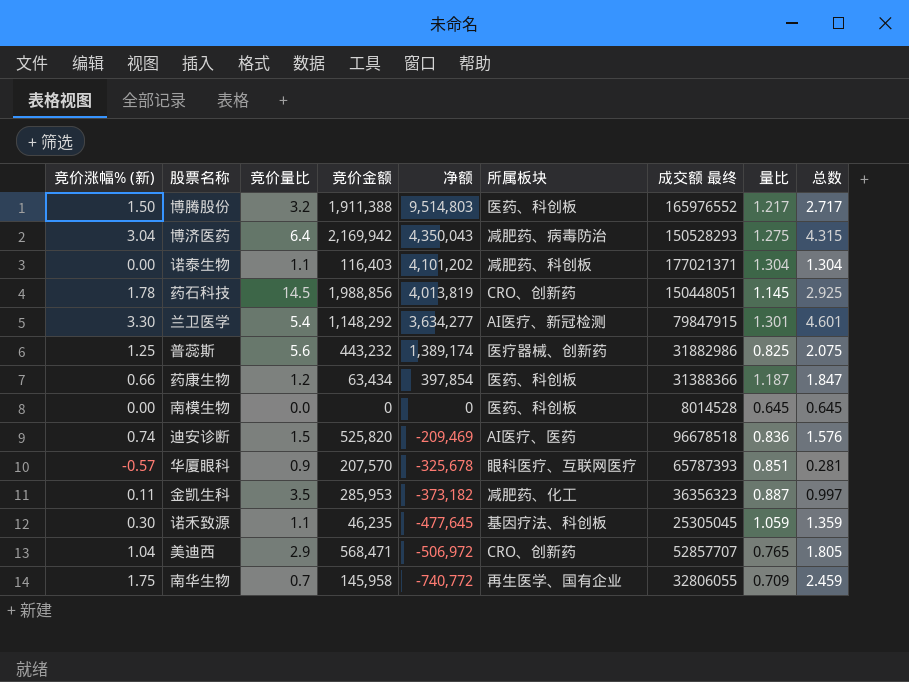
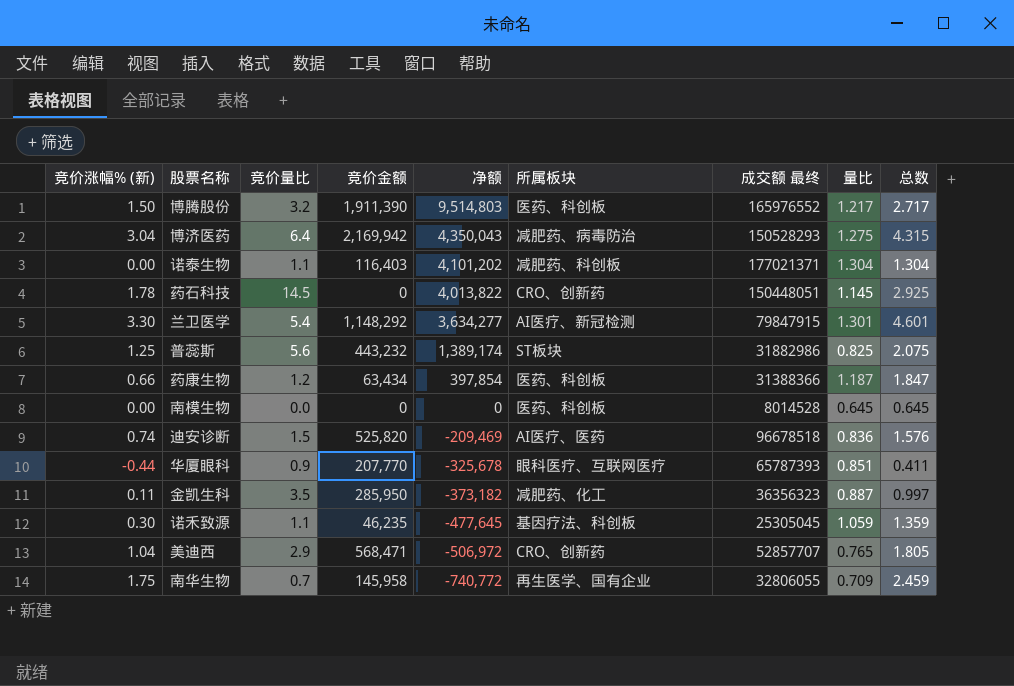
博腾股份 | 竞价金额: 1,911,388 -> 1,911,390
药石科技 | 竞价金额: 1,988,856 -> 0
药石科技 | 净额: 4,013,819 -> 4,013,822
普蕊斯 | 所属板块: 医疗器械、创新药 -> ST板块
华厦眼科 | 竞价涨幅% (新): -0.57 -> -0.44
华厦眼科 | 竞价金额: 207,570 -> 207,770
华厦眼科 | 总数: 0.281 -> 0.411
金凯生科 | 竞价金额: 285,953 -> 285,950

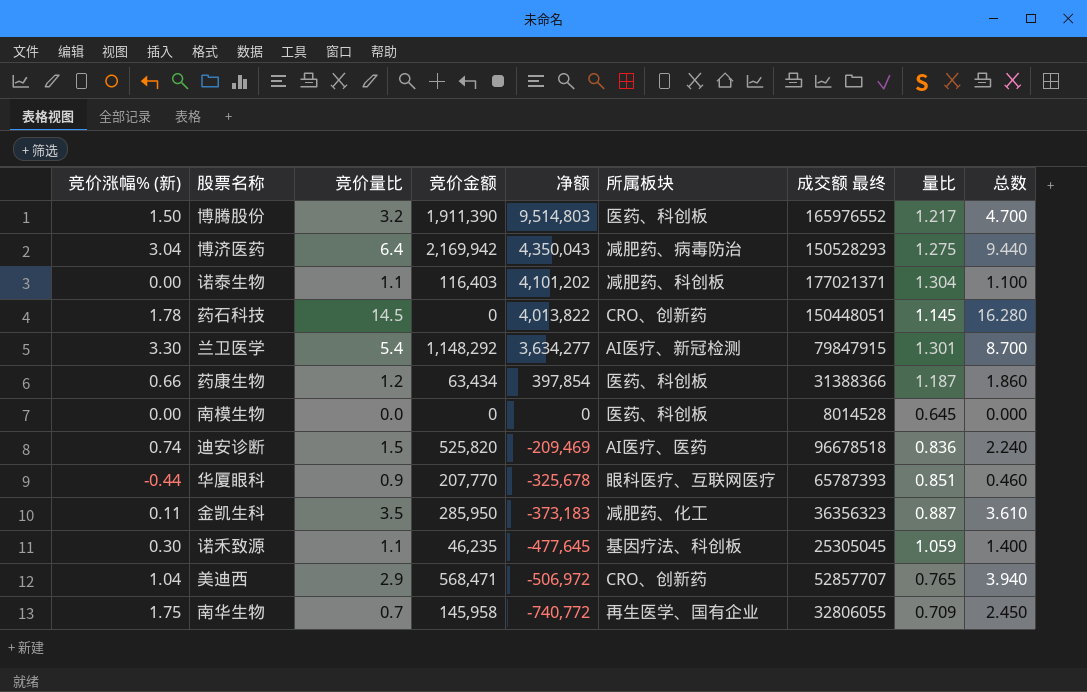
column 总数 | formula: [竞价涨幅% (新)] + [量比] -> [竞价涨幅% (新)] + [竞价量比]
row 普蕊斯: 1.25 | 5.6 | 443,232 | 1,389,174 | ST板块 | 31882986 | 0.825 | 2.075 -> none
金凯生科 | 净额: -373,182 -> -373,183

